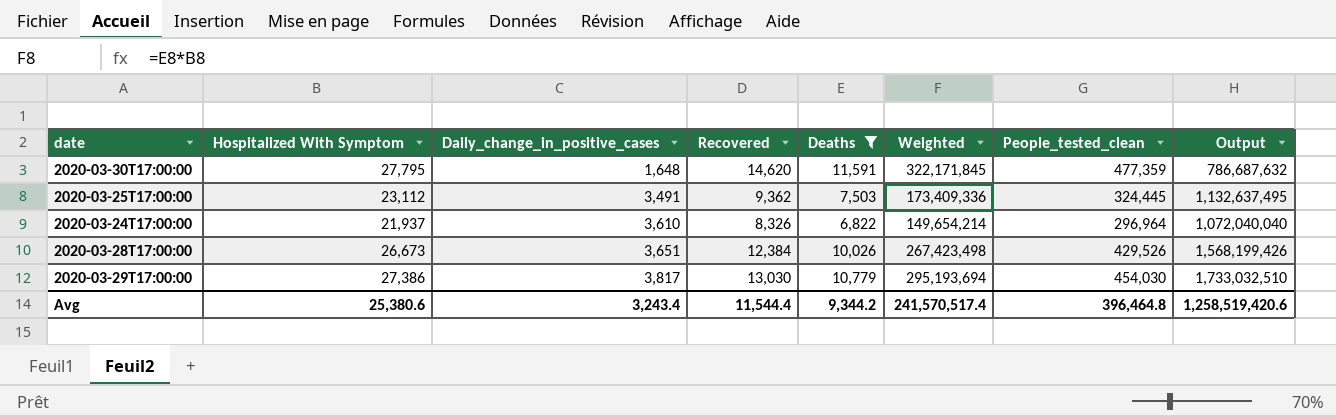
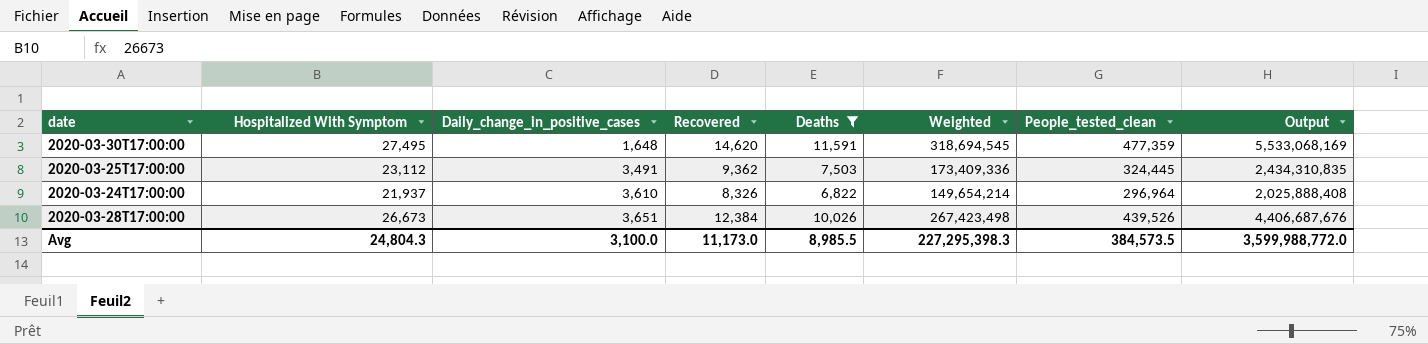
column Output | formula: [Daily_change_in_positive_cases] * [People_tested_clean] -> [Deaths] * [People_tested_clean]
row 2020-03-29T17:00:00: 27,386 | 3,817 | 13,030 | 10,779 | 295,193,694 | 454,030 | 1,733,032,510 -> none
2020-03-30T17:00:00 | Hospitalized With Symptom: 27,795 -> 27,495
2020-03-30T17:00:00 | Weighted: 322,171,845 -> 318,694,545
2020-03-28T17:00:00 | People_tested_clean: 429,526 -> 439,526
Avg | Hospitalized With Symptom: 25,380.6 -> 24,804.3
Avg | Daily_change_in_positive_cases: 3,243.4 -> 3,100.0
Avg | Recovered: 11,544.4 -> 11,173.0
Avg | Deaths: 9,344.2 -> 8,985.5
Avg | Weighted: 241,570,517.4 -> 227,295,398.3
Avg | People_tested_clean: 396,464.8 -> 384,573.5
Avg | Output: 1,258,519,420.6 -> 3,599,988,772.0

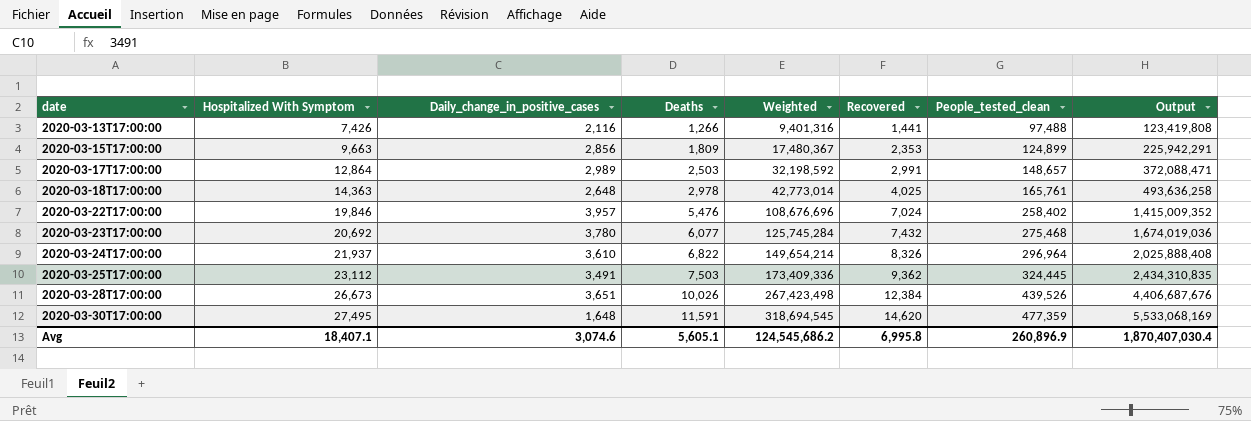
filter: Deaths >= 6,822 -> none
row order: Daily_change_in_positive_cases ascending -> date ascending
column Recovered | position: 4 -> 6
Avg | Hospitalized With Symptom: 24,804.3 -> 18,407.1
Avg | Daily_change_in_positive_cases: 3,100.0 -> 3,074.6
Avg | Deaths: 8,985.5 -> 5,605.1
Avg | Weighted: 227,295,398.3 -> 124,545,686.2
Avg | Recovered: 11,173.0 -> 6,995.8
Avg | People_tested_clean: 384,573.5 -> 260,896.9
Avg | Output: 3,599,988,772.0 -> 1,870,407,030.4

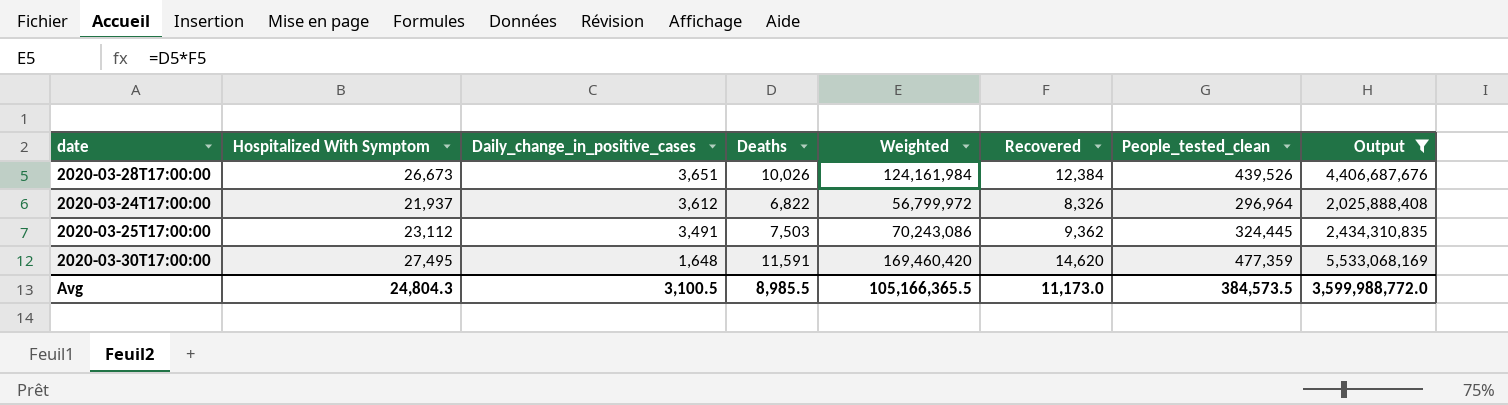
filter: none -> Output >= 2,025,888,408
row order: date ascending -> Daily_change_in_positive_cases descending
column Weighted | formula: [Hospitalized With Symptom] * [Deaths] -> [Deaths] * [Recovered]
2020-03-24T17:00:00 | Daily_change_in_positive_cases: 3,610 -> 3,612
Avg | Hospitalized With Symptom: 18,407.1 -> 24,804.3
Avg | Daily_change_in_positive_cases: 3,074.6 -> 3,100.5
Avg | Deaths: 5,605.1 -> 8,985.5
Avg | Weighted: 124,545,686.2 -> 105,166,365.5
Avg | Recovered: 6,995.8 -> 11,173.0
Avg | People_tested_clean: 260,896.9 -> 384,573.5
Avg | Output: 1,870,407,030.4 -> 3,599,988,772.0

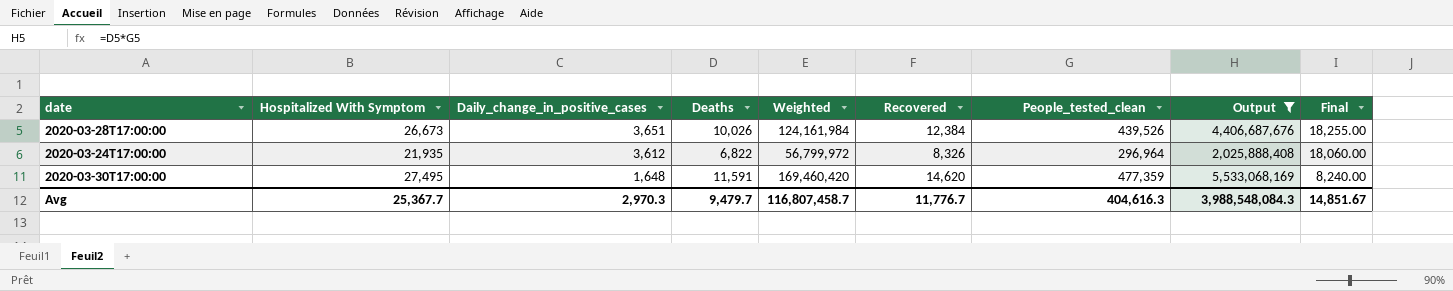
column Final | formula: none -> [Daily_change_in_positive_cases] * 5
row 2020-03-25T17:00:00: 23,112 | 3,491 | 7,503 | 70,243,086 | 9,362 | 324,445 | 2,434,310,835 -> none
2020-03-24T17:00:00 | Hospitalized With Symptom: 21,937 -> 21,935
Avg | Hospitalized With Symptom: 24,804.3 -> 25,367.7
Avg | Daily_change_in_positive_cases: 3,100.5 -> 2,970.3
Avg | Deaths: 8,985.5 -> 9,479.7
Avg | Weighted: 105,166,365.5 -> 116,807,458.7
Avg | Recovered: 11,173.0 -> 11,776.7
Avg | People_tested_clean: 384,573.5 -> 404,616.3
Avg | Output: 3,599,988,772.0 -> 3,988,548,084.3

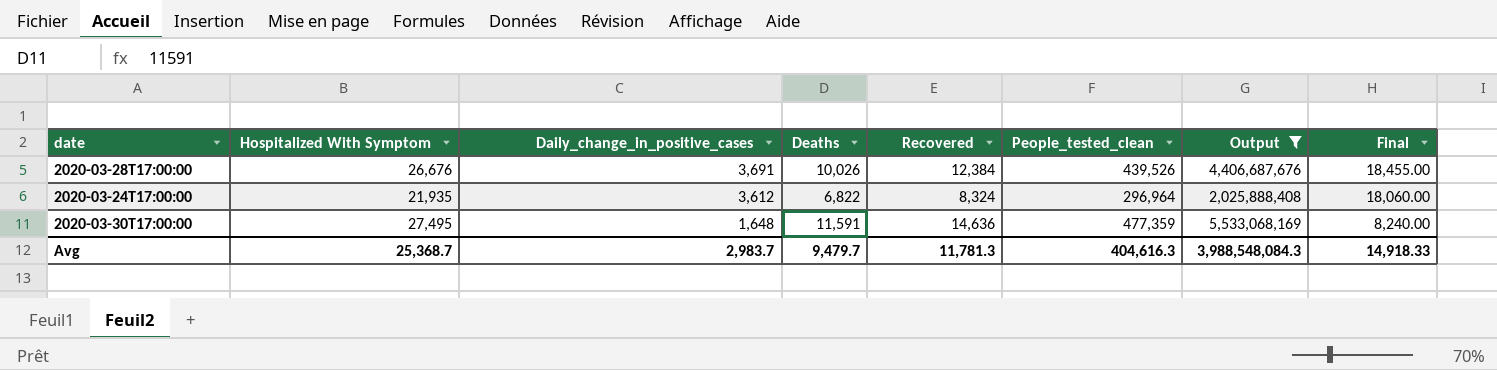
column Weighted | formula: [Deaths] * [Recovered] -> none
2020-03-28T17:00:00 | Hospitalized With Symptom: 26,673 -> 26,676
2020-03-28T17:00:00 | Daily_change_in_positive_cases: 3,651 -> 3,691
2020-03-28T17:00:00 | Final: 18,255.00 -> 18,455.00
2020-03-24T17:00:00 | Recovered: 8,326 -> 8,324
2020-03-30T17:00:00 | Recovered: 14,620 -> 14,636
Avg | Hospitalized With Symptom: 25,367.7 -> 25,368.7
Avg | Daily_change_in_positive_cases: 2,970.3 -> 2,983.7
Avg | Recovered: 11,776.7 -> 11,781.3
Avg | Final: 14,851.67 -> 14,918.33

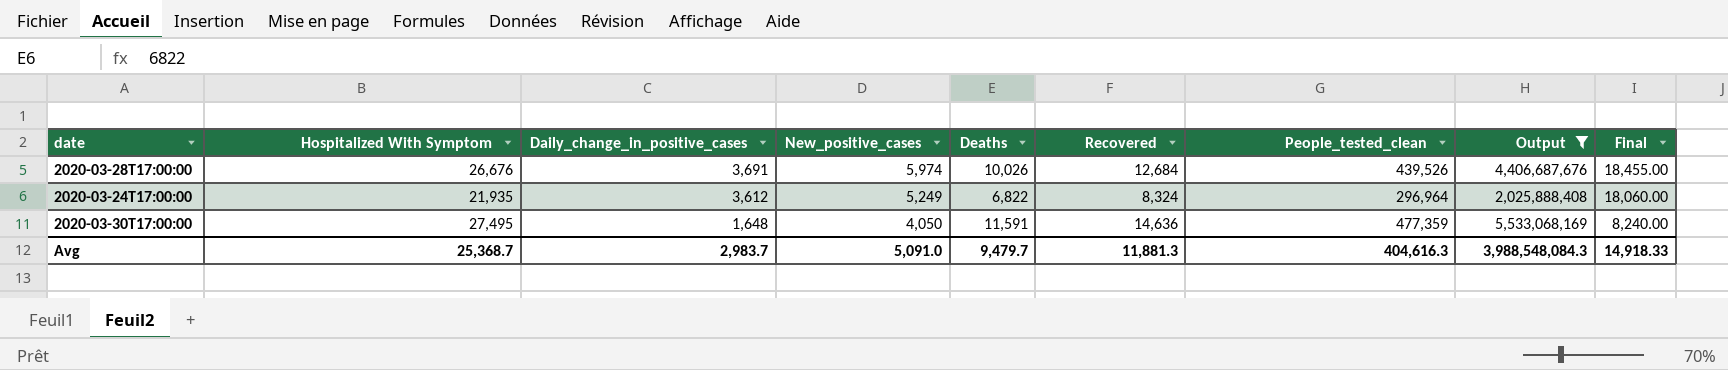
column New_positive_cases | position: none -> 4
2020-03-28T17:00:00 | Recovered: 12,384 -> 12,684
Avg | Recovered: 11,781.3 -> 11,881.3

